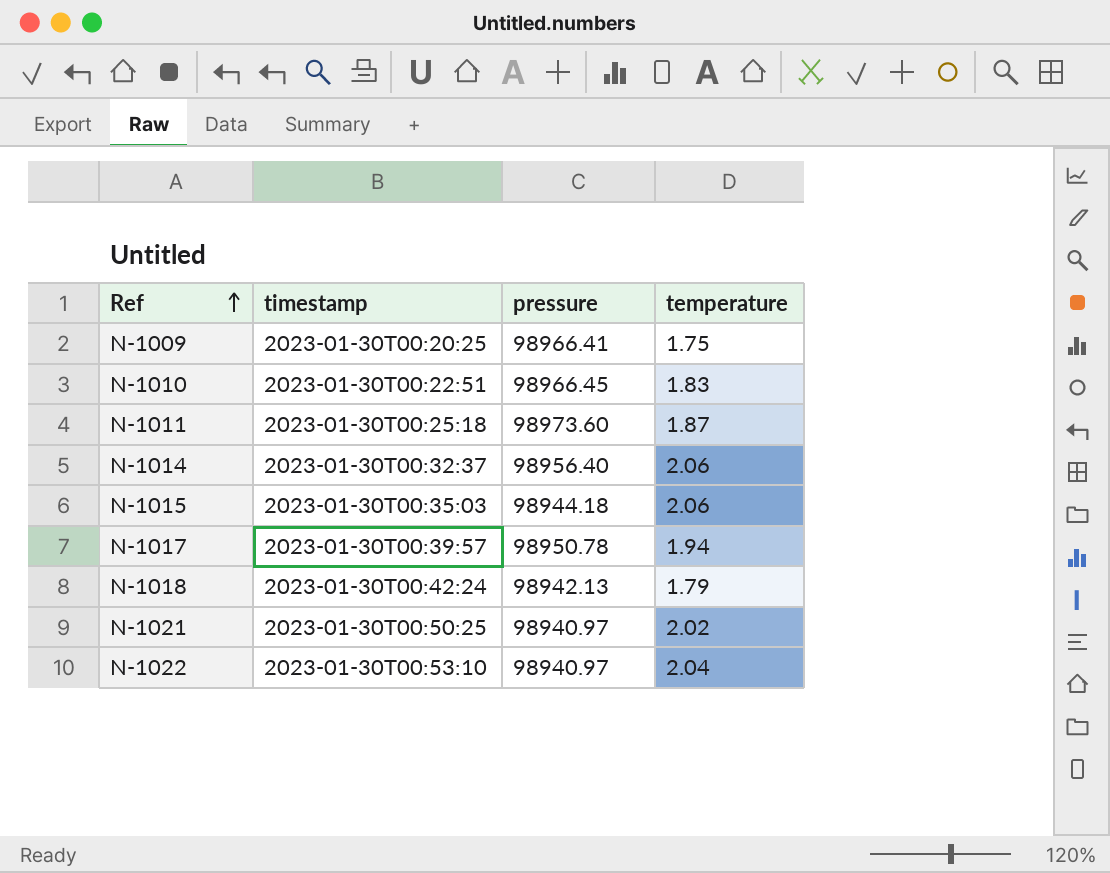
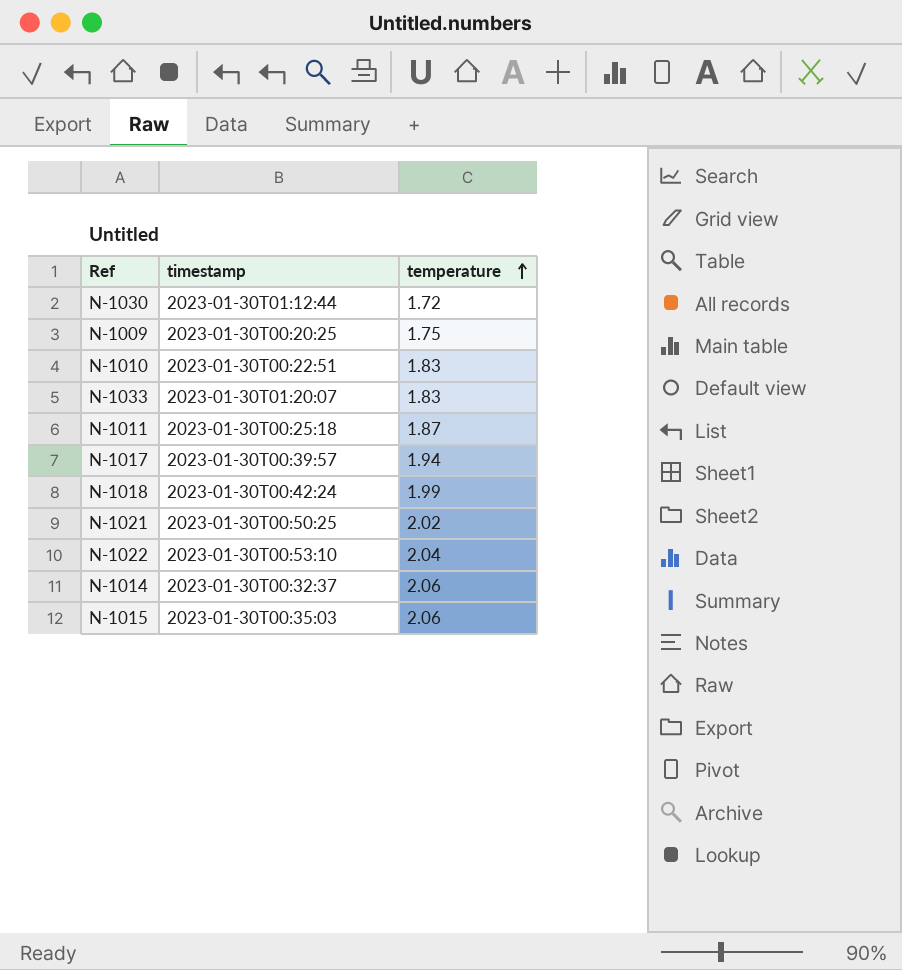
row order: Ref ascending -> temperature ascending
column pressure | position: 3 -> none
row N-1030: none -> 2023-01-30T01:12:44 | 1.72
row N-1033: none -> 2023-01-30T01:20:07 | 1.83
N-1018 | temperature: 1.79 -> 1.99

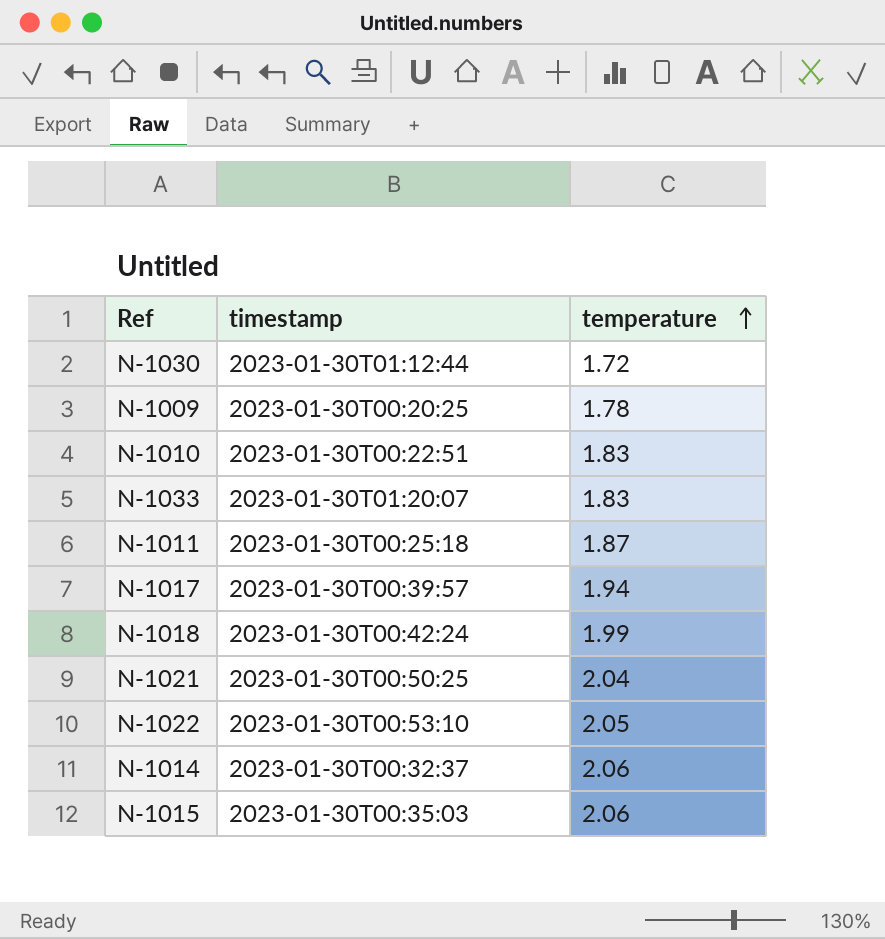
N-1009 | temperature: 1.75 -> 1.78
N-1021 | temperature: 2.02 -> 2.04
N-1022 | temperature: 2.04 -> 2.05

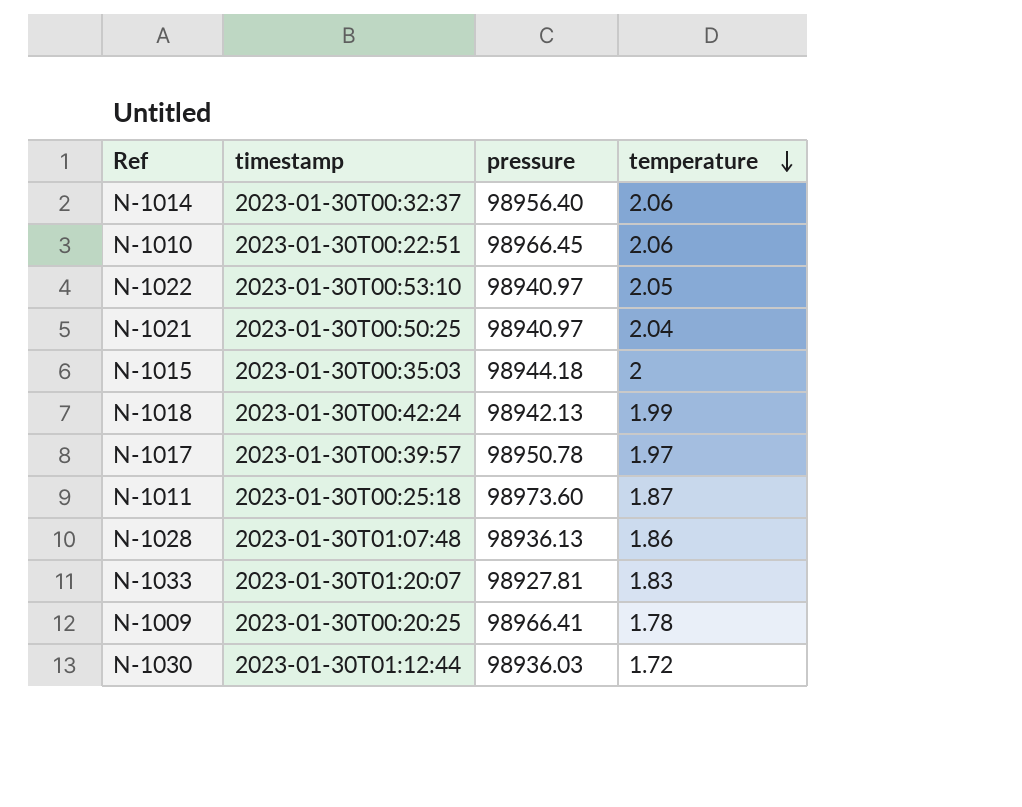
row order: temperature ascending -> temperature descending
column pressure | position: none -> 3
N-1010 | temperature: 1.83 -> 2.06
N-1015 | temperature: 2.06 -> 2
N-1017 | temperature: 1.94 -> 1.97
row N-1028: none -> 2023-01-30T01:07:48 | 98936.13 | 1.86

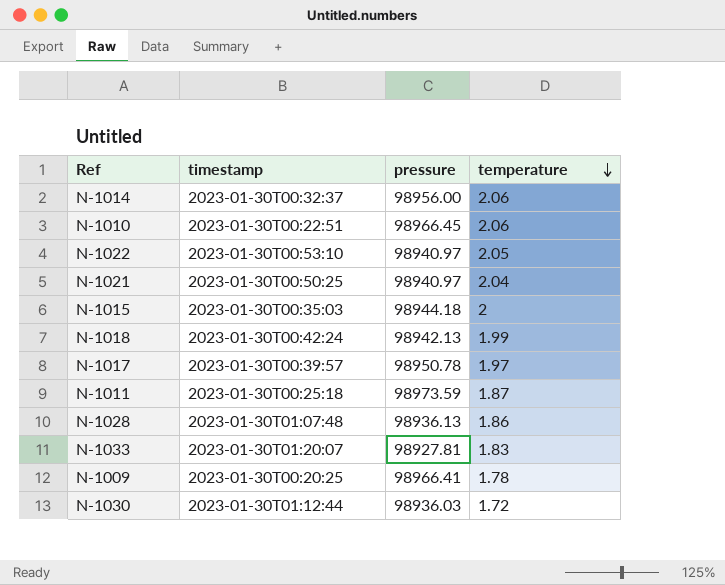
N-1014 | pressure: 98956.40 -> 98956.00
N-1011 | pressure: 98973.60 -> 98973.59

